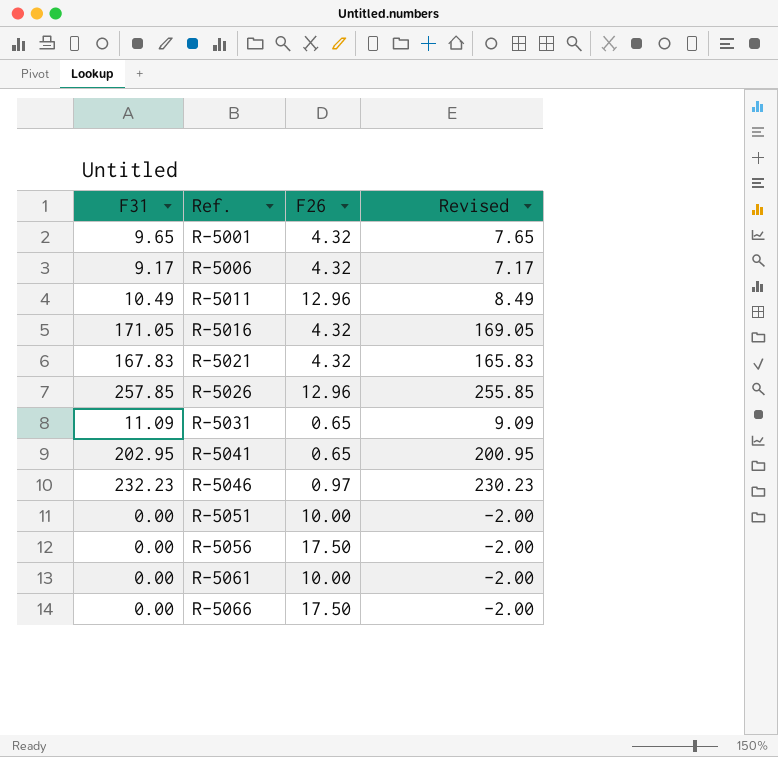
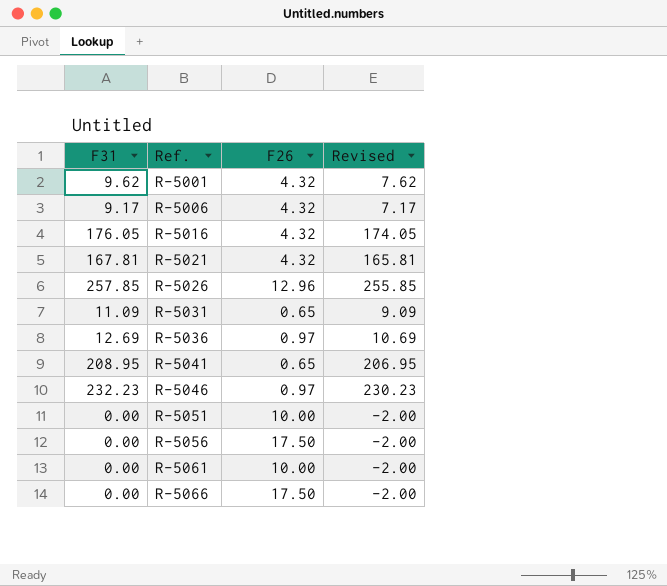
row R-5011: 10.49 | 12.96 | 8.49 -> none
R-5001 | F31: 9.65 -> 9.62
R-5001 | Revised: 7.65 -> 7.62
R-5016 | F31: 171.05 -> 176.05
R-5016 | Revised: 169.05 -> 174.05
R-5021 | F31: 167.83 -> 167.81
R-5021 | Revised: 165.83 -> 165.81
row R-5036: none -> 12.69 | 0.97 | 10.69
R-5041 | F31: 202.95 -> 208.95
R-5041 | Revised: 200.95 -> 206.95

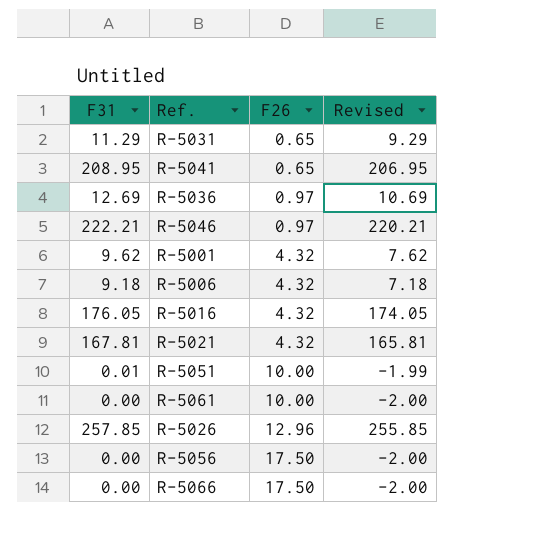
row order: Ref. ascending -> F26 ascending
R-5031 | F31: 11.09 -> 11.29
R-5031 | Revised: 9.09 -> 9.29
R-5046 | F31: 232.23 -> 222.21
R-5046 | Revised: 230.23 -> 220.21
R-5006 | F31: 9.17 -> 9.18
R-5006 | Revised: 7.17 -> 7.18
R-5051 | F31: 0.00 -> 0.01
R-5051 | Revised: -2.00 -> -1.99

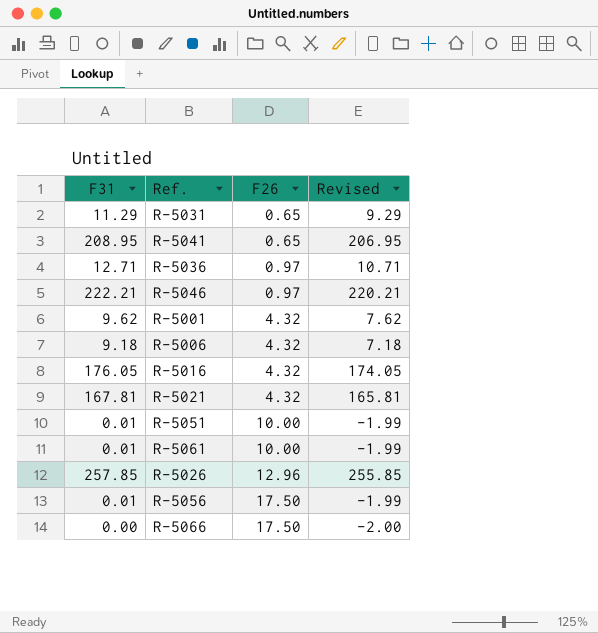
R-5036 | F31: 12.69 -> 12.71
R-5036 | Revised: 10.69 -> 10.71
R-5061 | F31: 0.00 -> 0.01
R-5061 | Revised: -2.00 -> -1.99
R-5056 | F31: 0.00 -> 0.01
R-5056 | Revised: -2.00 -> -1.99

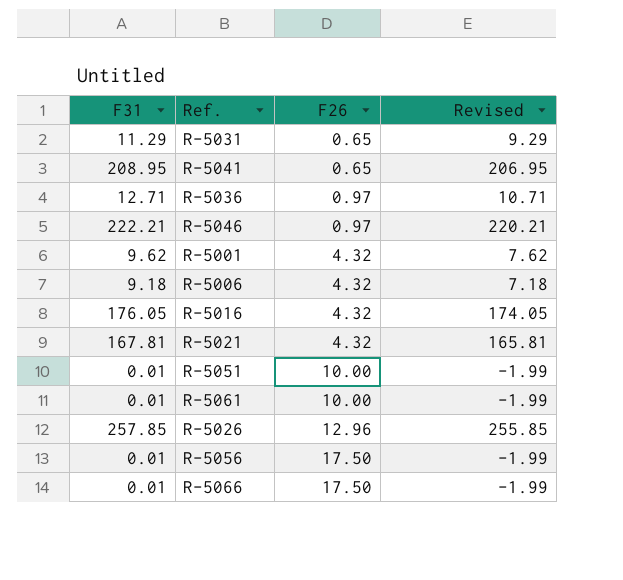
R-5066 | F31: 0.00 -> 0.01
R-5066 | Revised: -2.00 -> -1.99

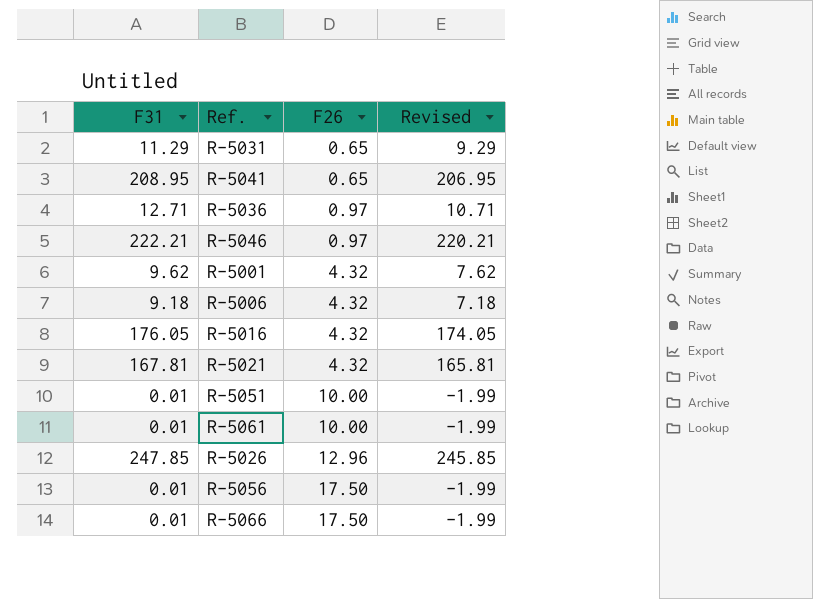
R-5026 | F31: 257.85 -> 247.85
R-5026 | Revised: 255.85 -> 245.85

